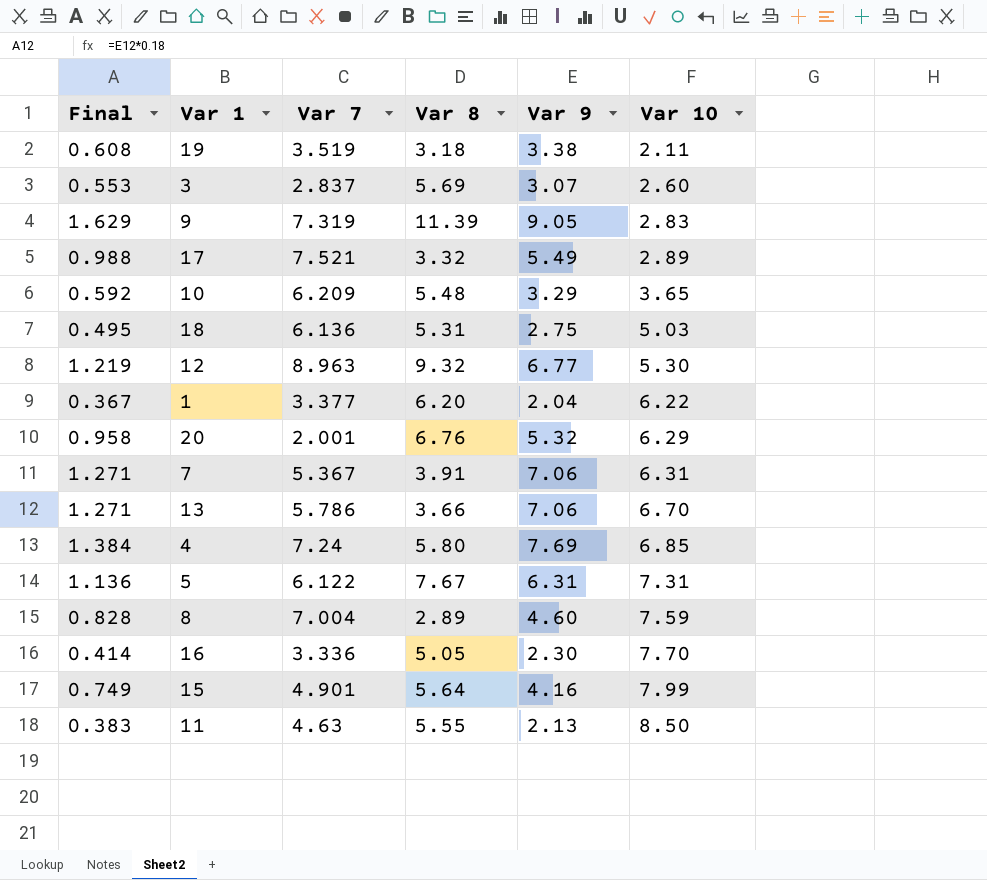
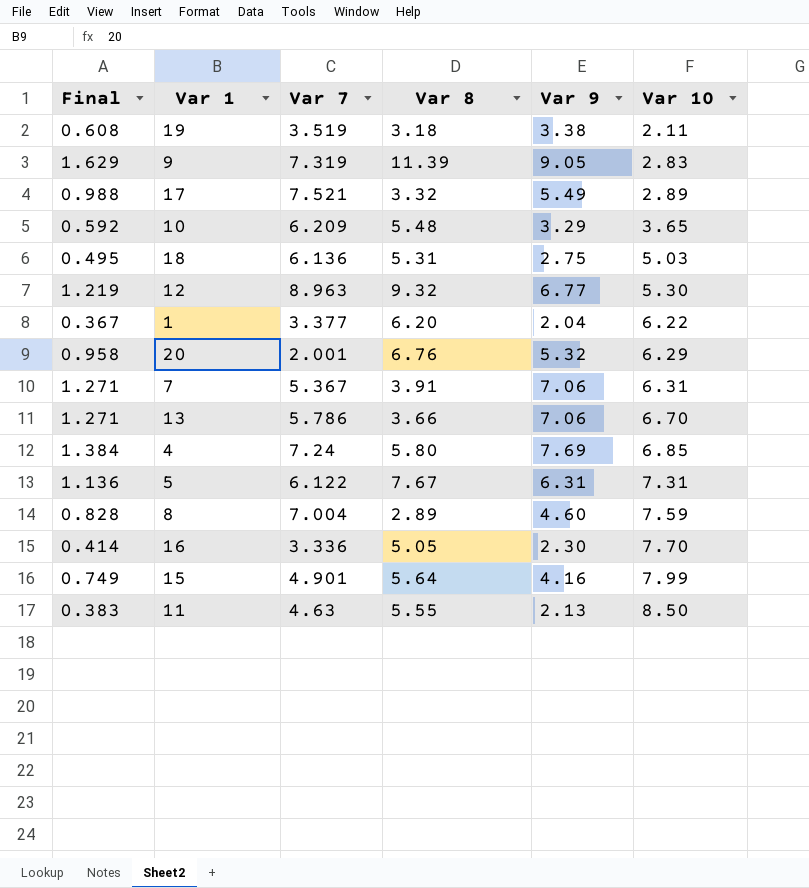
row 3: 0.553 | 2.837 | 5.69 | 3.07 | 2.60 -> none

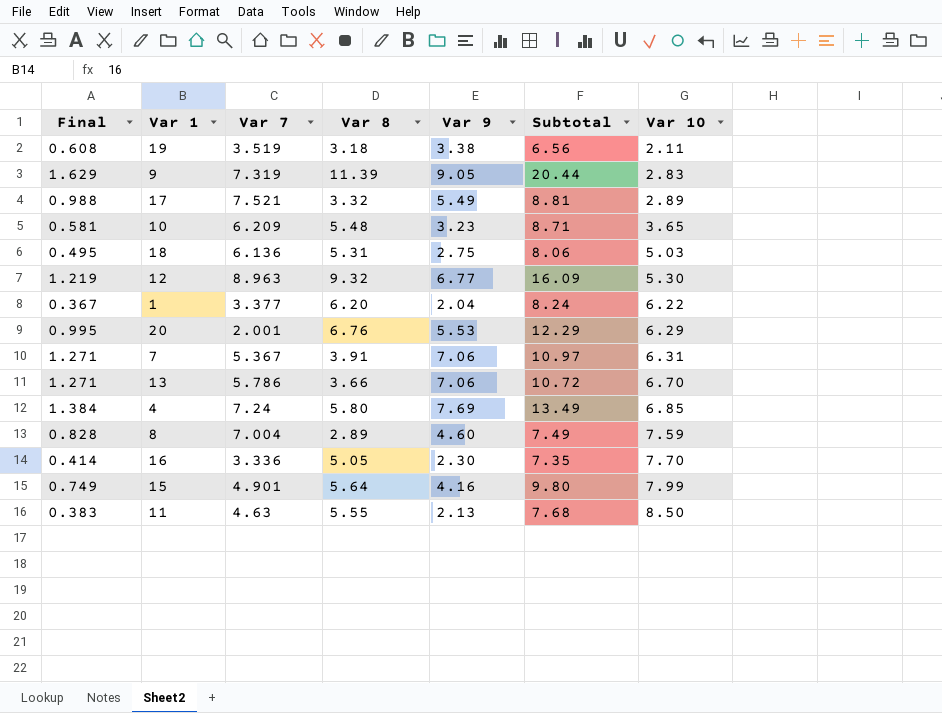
column Subtotal | formula: none -> [Var 8] + [Var 9]
row 5: 1.136 | 6.122 | 7.67 | 6.31 | 7.31 -> none
10 | Final: 0.592 -> 0.581
10 | Var 9: 3.29 -> 3.23
20 | Final: 0.958 -> 0.995
20 | Var 9: 5.32 -> 5.53

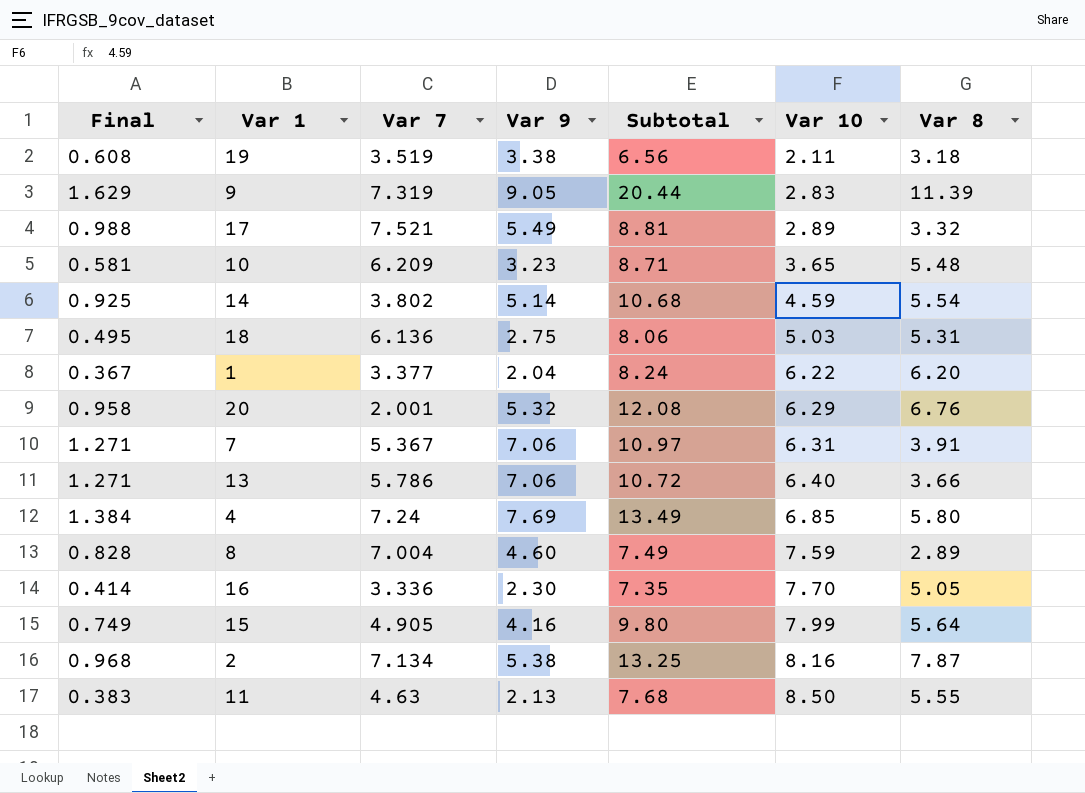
column Var 8 | position: 4 -> 7
row 12: 1.219 | 8.963 | 9.32 | 6.77 | 16.09 | 5.30 -> none
row 14: none -> 0.925 | 3.802 | 5.14 | 10.68 | 4.59 | 5.54
20 | Final: 0.995 -> 0.958
20 | Var 9: 5.53 -> 5.32
20 | Subtotal: 12.29 -> 12.08
13 | Var 10: 6.70 -> 6.40
15 | Var 7: 4.901 -> 4.905
row 2: none -> 0.968 | 7.134 | 5.38 | 13.25 | 8.16 | 7.87

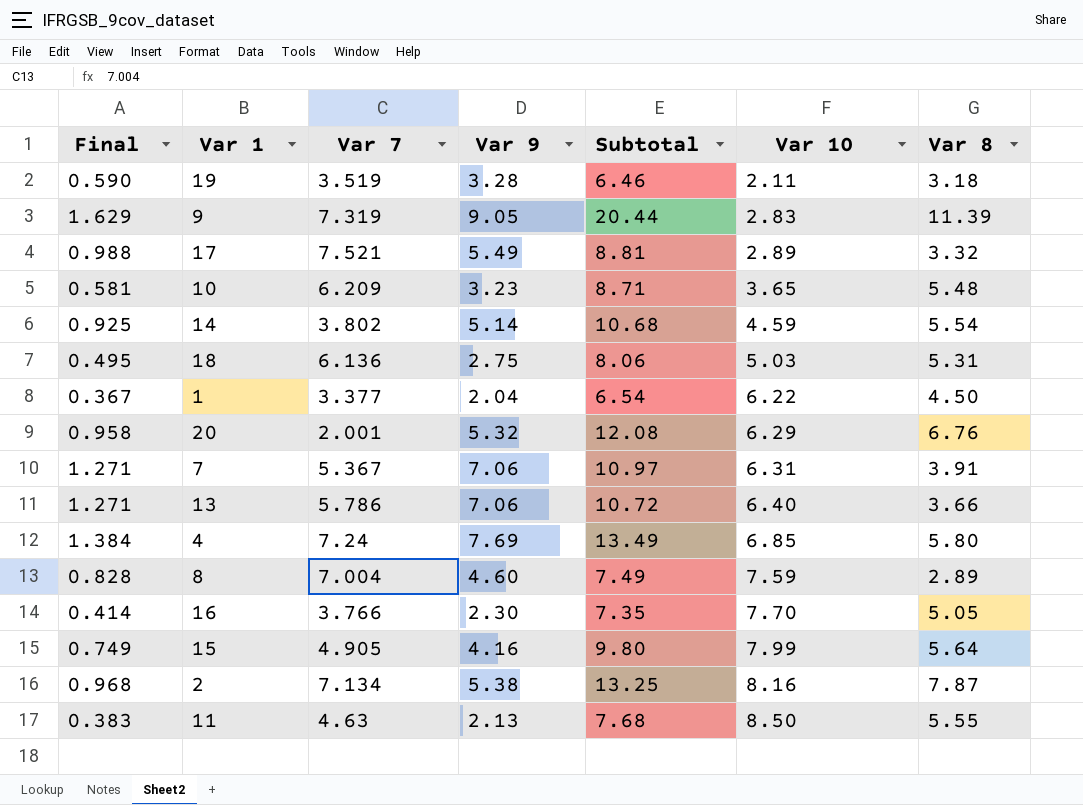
19 | Final: 0.608 -> 0.590
19 | Var 9: 3.38 -> 3.28
19 | Subtotal: 6.56 -> 6.46
1 | Subtotal: 8.24 -> 6.54
1 | Var 8: 6.20 -> 4.50
16 | Var 7: 3.336 -> 3.766

